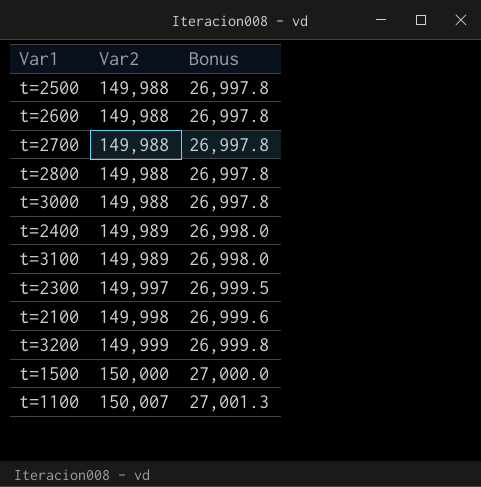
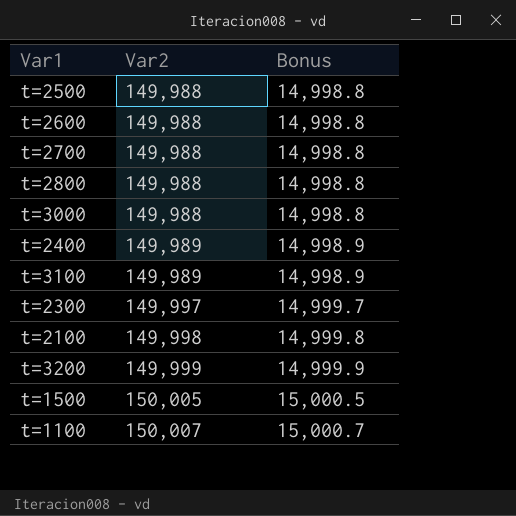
column Bonus | formula: [Var2] * 0.18 -> [Var2] * 0.1
t=1500 | Var2: 150,000 -> 150,005

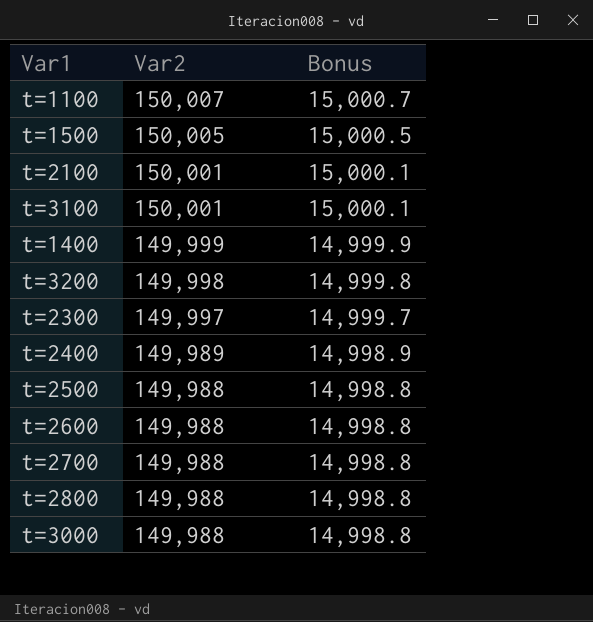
row order: Var2 ascending -> Var2 descending
t=2100 | Var2: 149,998 -> 150,001
t=2100 | Bonus: 14,999.8 -> 15,000.1
t=3100 | Var2: 149,989 -> 150,001
t=3100 | Bonus: 14,998.9 -> 15,000.1
row t=1400: none -> 149,999 | 14,999.9
t=3200 | Var2: 149,999 -> 149,998
t=3200 | Bonus: 14,999.9 -> 14,999.8

